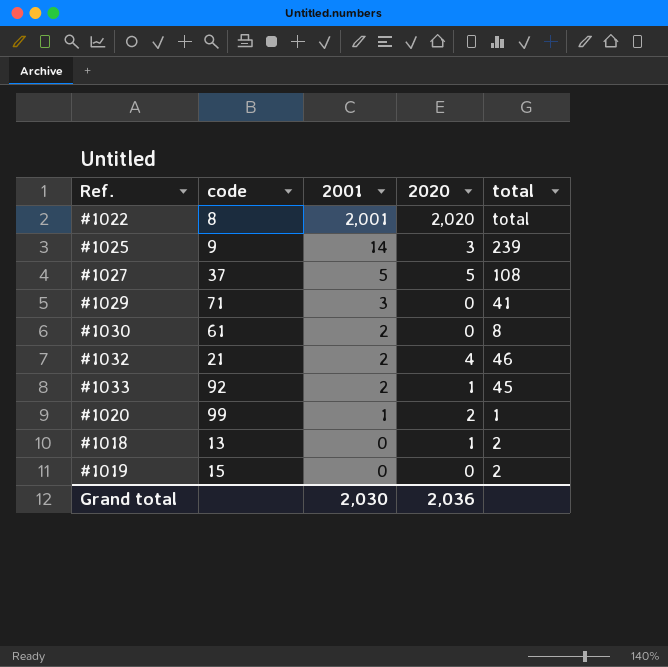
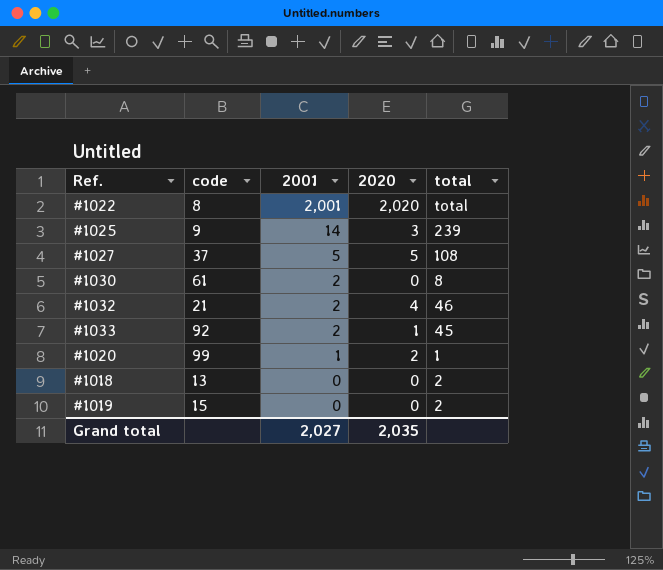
row #1029: 71 | 3 | 0 | 41 -> none
#1018 | 2020: 1 -> 0
Grand total | 2001: 2,030 -> 2,027
Grand total | 2020: 2,036 -> 2,035

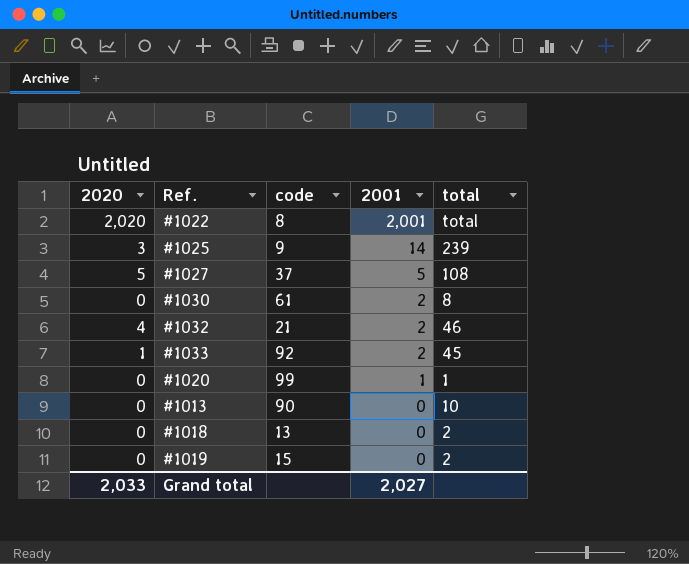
column 2020 | position: 4 -> 1
#1020 | 2020: 2 -> 0
row #1013: none -> 0 | 90 | 0 | 10
Grand total | 2020: 2,035 -> 2,033

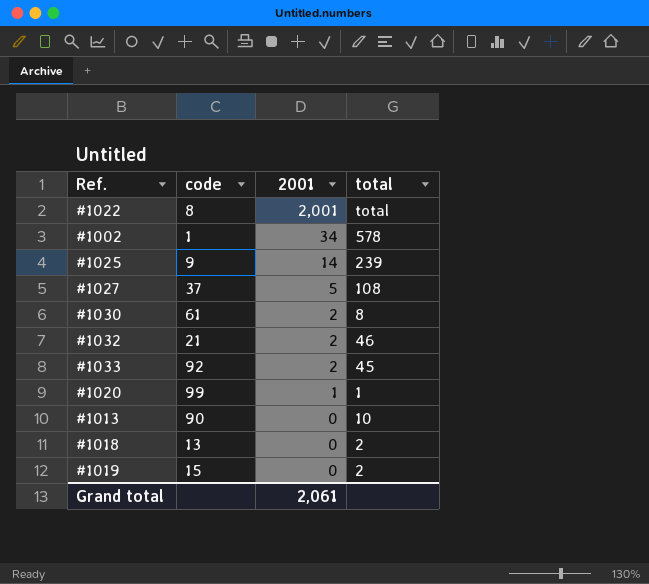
column 2020 | position: 1 -> none
row #1002: none -> 1 | 34 | 578
Grand total | 2001: 2,027 -> 2,061

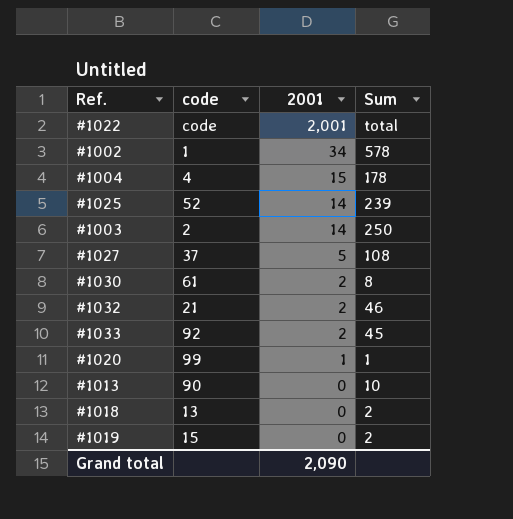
column name: total -> Sum
#1022 | code: 8 -> code
row #1004: none -> 4 | 15 | 178
#1025 | code: 9 -> 52
row #1003: none -> 2 | 14 | 250
Grand total | 2001: 2,061 -> 2,090

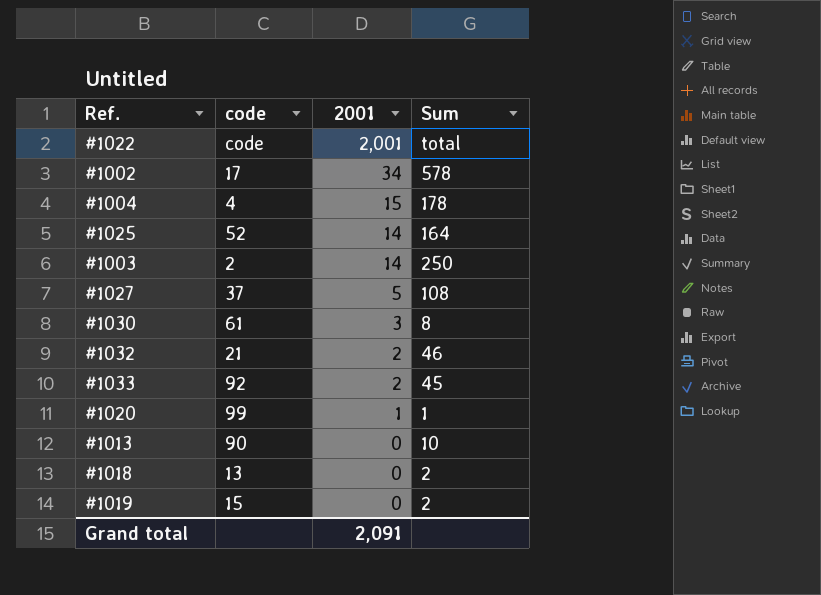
#1002 | code: 1 -> 17
#1025 | Sum: 239 -> 164
#1030 | 2001: 2 -> 3
Grand total | 2001: 2,090 -> 2,091

